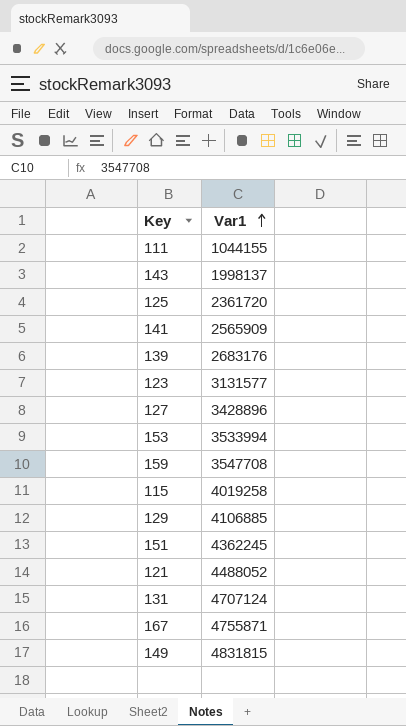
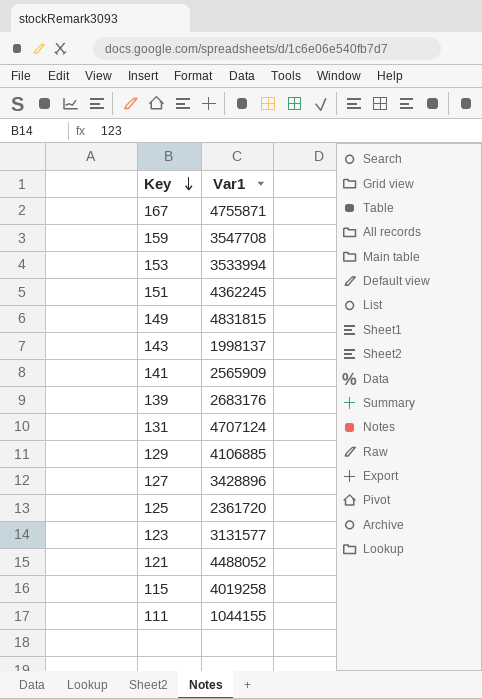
row order: Var1 ascending -> Key descending

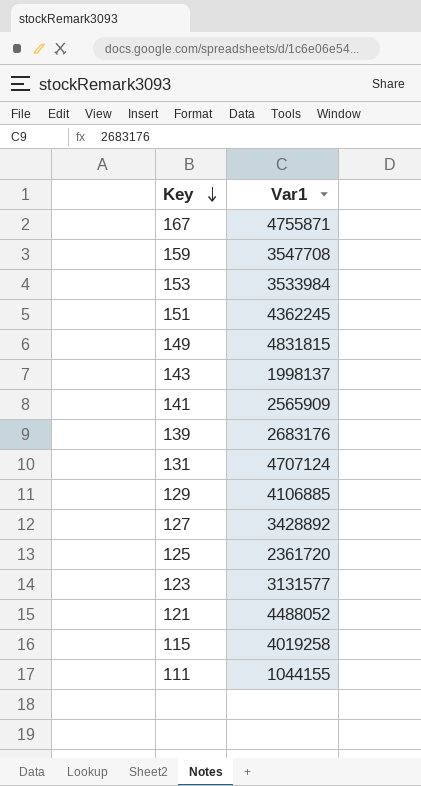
153 | Var1: 3533994 -> 3533984
127 | Var1: 3428896 -> 3428892

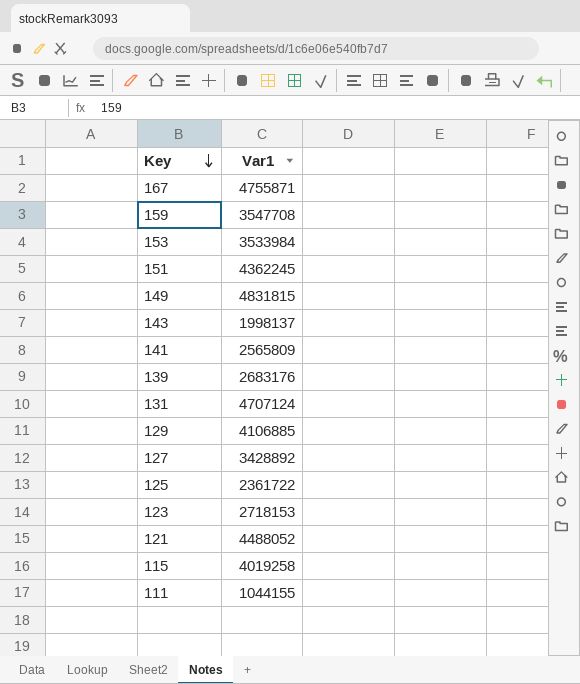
141 | Var1: 2565909 -> 2565809
125 | Var1: 2361720 -> 2361722
123 | Var1: 3131577 -> 2718153

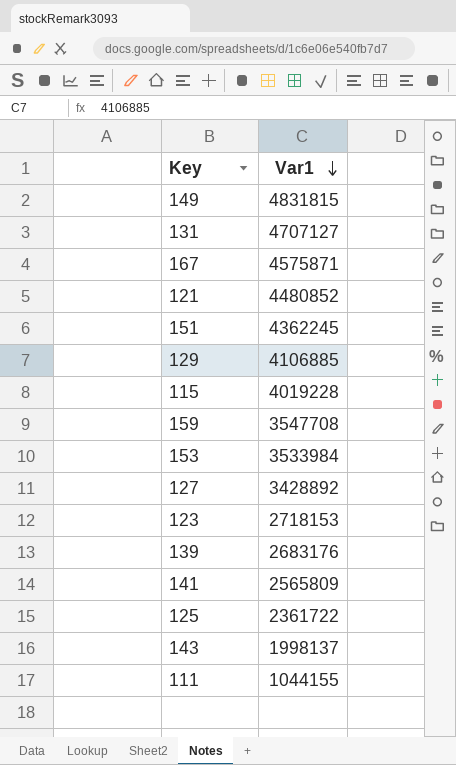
row order: Key descending -> Var1 descending
131 | Var1: 4707124 -> 4707127
167 | Var1: 4755871 -> 4575871
121 | Var1: 4488052 -> 4480852
115 | Var1: 4019258 -> 4019228

